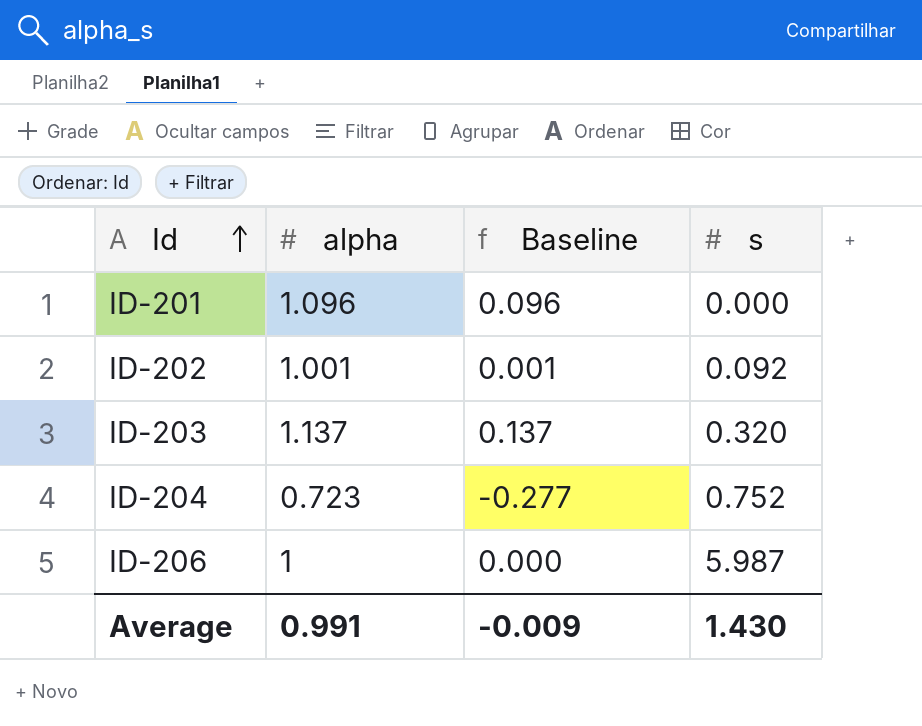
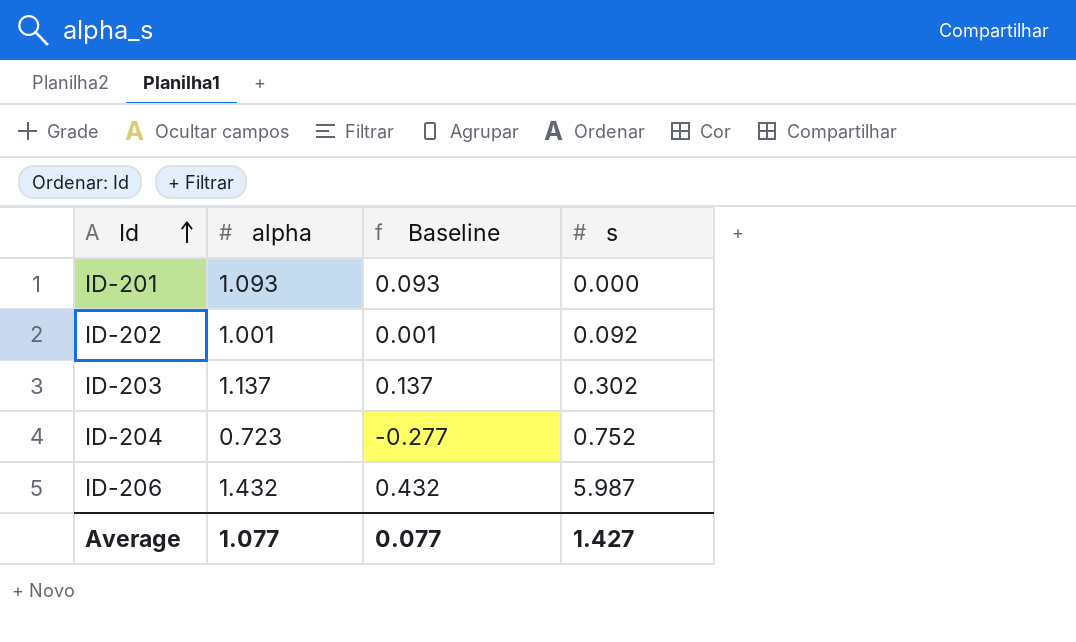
ID-201 | alpha: 1.096 -> 1.093
ID-201 | Baseline: 0.096 -> 0.093
ID-203 | s: 0.320 -> 0.302
ID-206 | alpha: 1 -> 1.432
ID-206 | Baseline: 0.000 -> 0.432
Average | alpha: 0.991 -> 1.077
Average | Baseline: -0.009 -> 0.077
Average | s: 1.430 -> 1.427

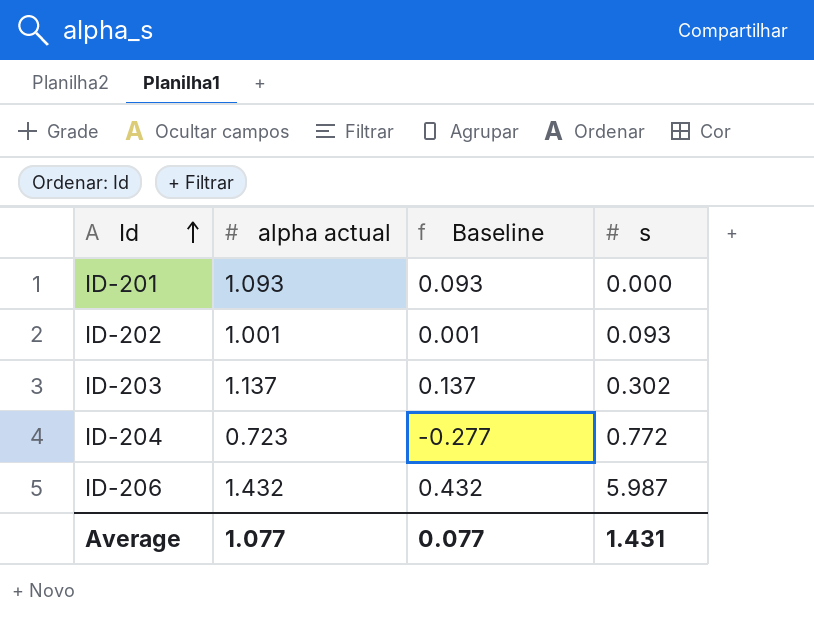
column name: alpha -> alpha actual
ID-202 | s: 0.092 -> 0.093
ID-204 | s: 0.752 -> 0.772
Average | s: 1.427 -> 1.431

